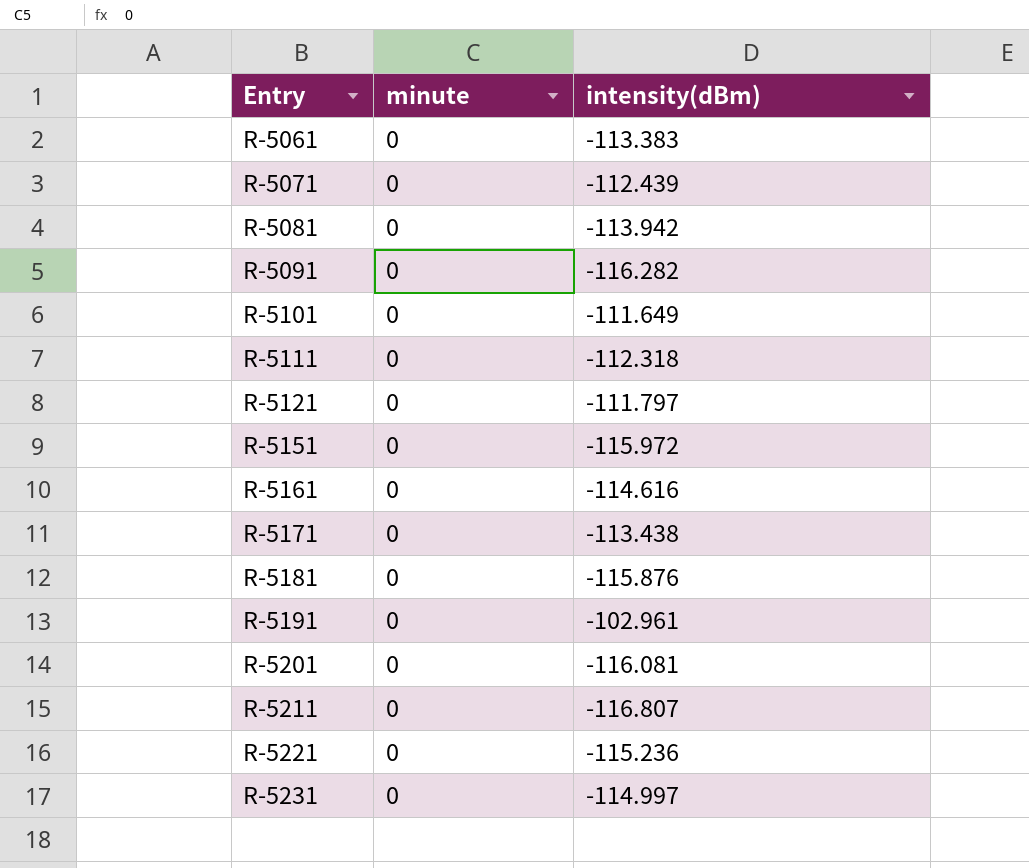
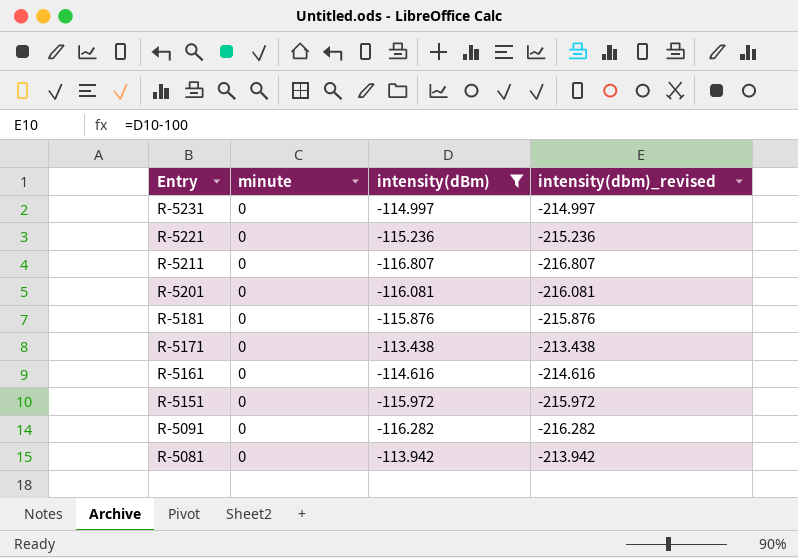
filter: none -> intensity(dBm) <= -113.438
row order: Entry ascending -> Entry descending
column intensity(dbm)_revised | formula: none -> [intensity(dBm)] - 100

